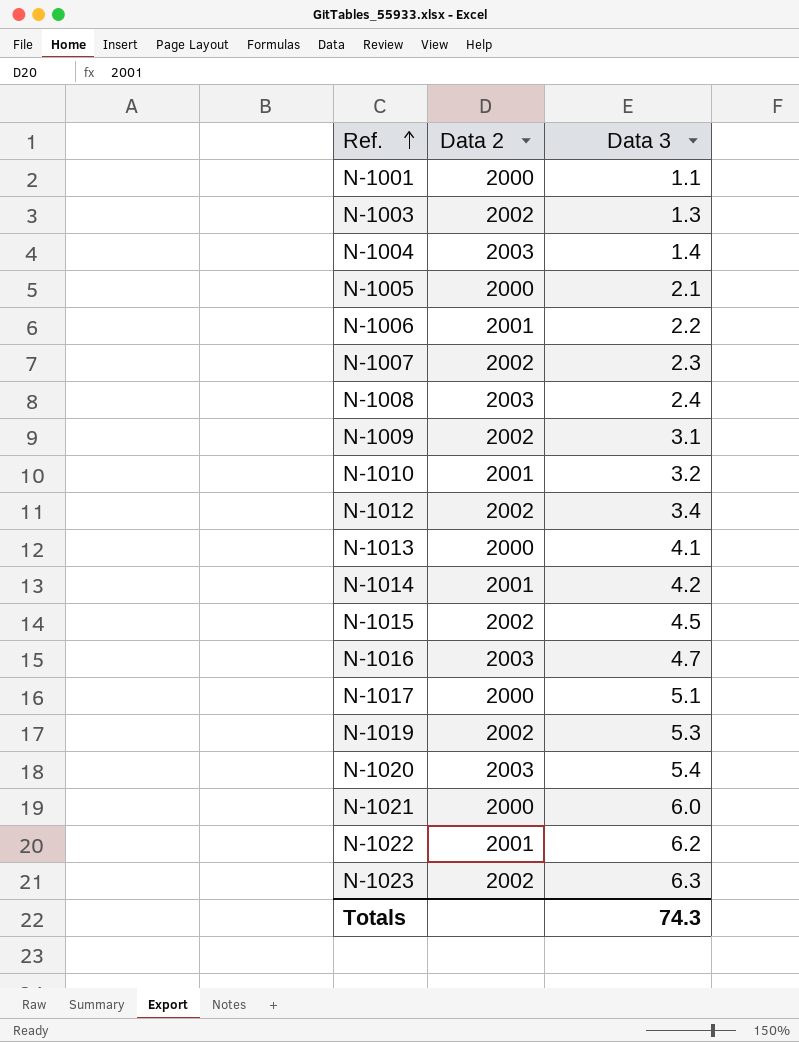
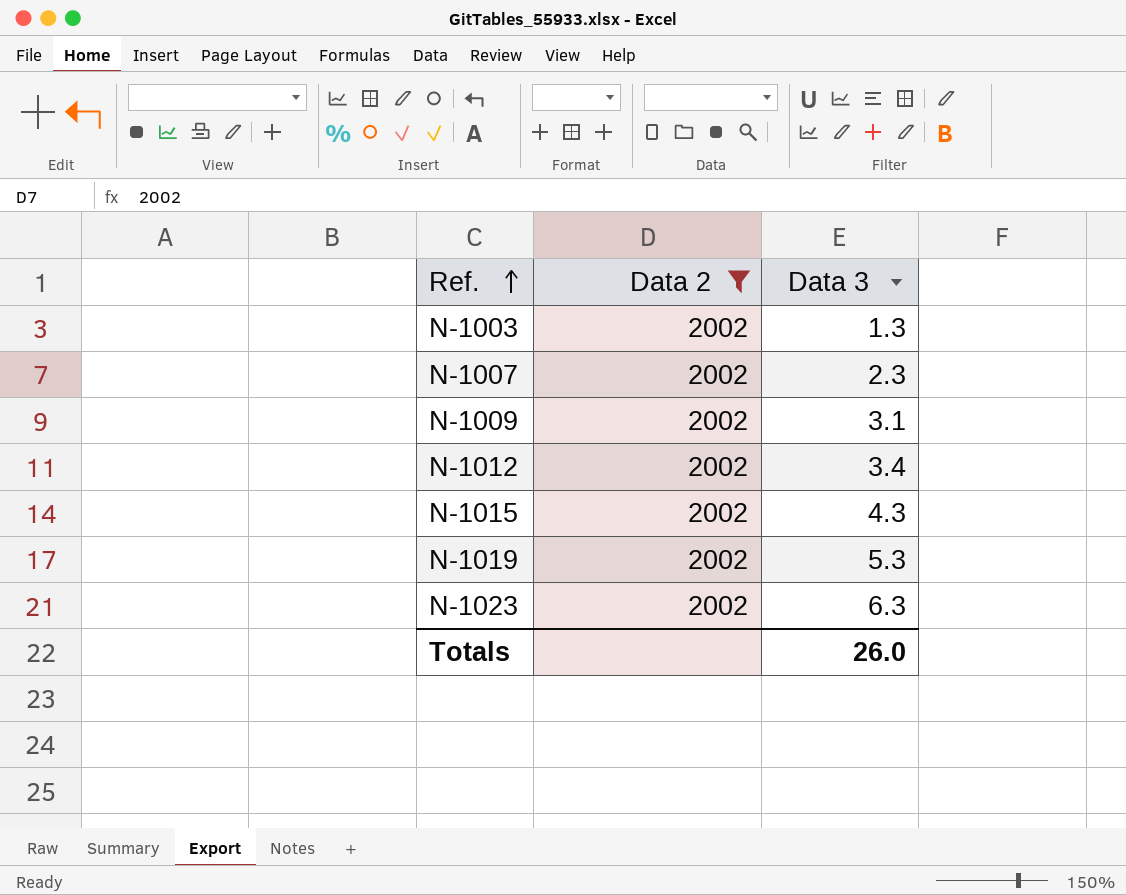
filter: none -> Data 2 = 2002
N-1015 | Data 3: 4.5 -> 4.3
Totals | Data 3: 74.3 -> 26.0

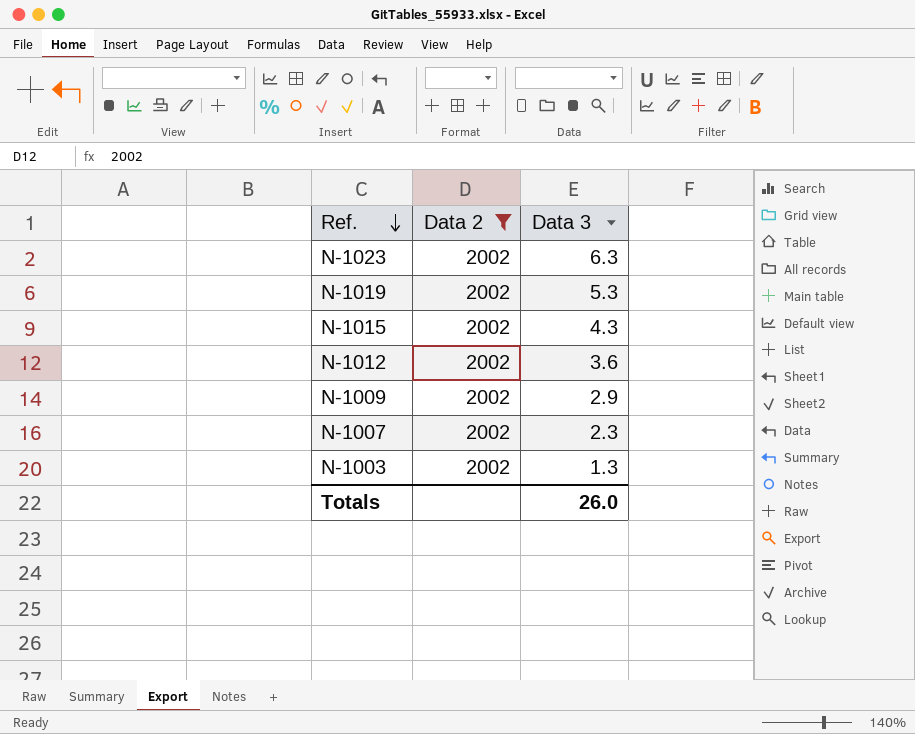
row order: Ref. ascending -> Ref. descending
N-1012 | Data 3: 3.4 -> 3.6
N-1009 | Data 3: 3.1 -> 2.9

